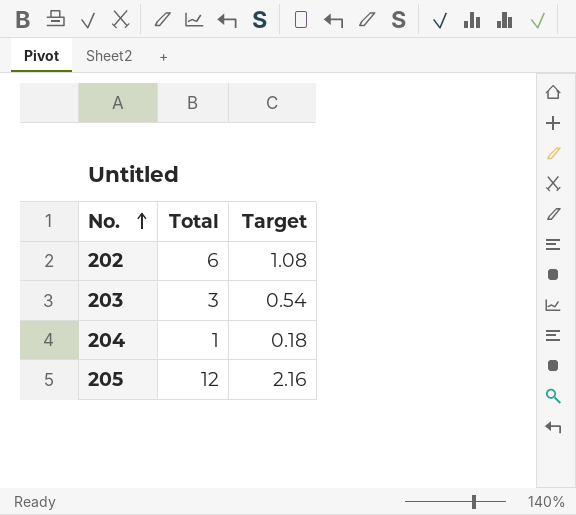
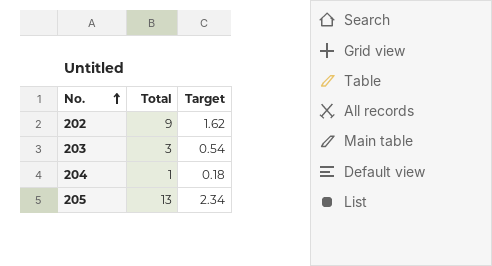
202 | Total: 6 -> 9
202 | Target: 1.08 -> 1.62
205 | Total: 12 -> 13
205 | Target: 2.16 -> 2.34

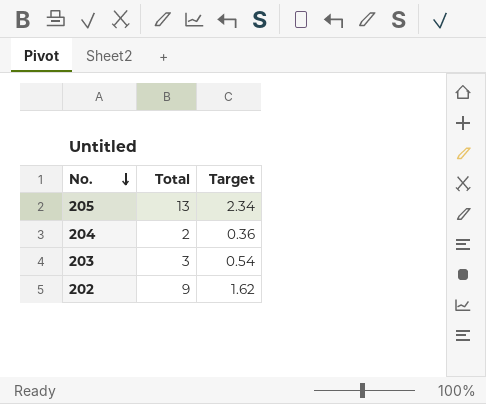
row order: No. ascending -> No. descending
204 | Total: 1 -> 2
204 | Target: 0.18 -> 0.36

